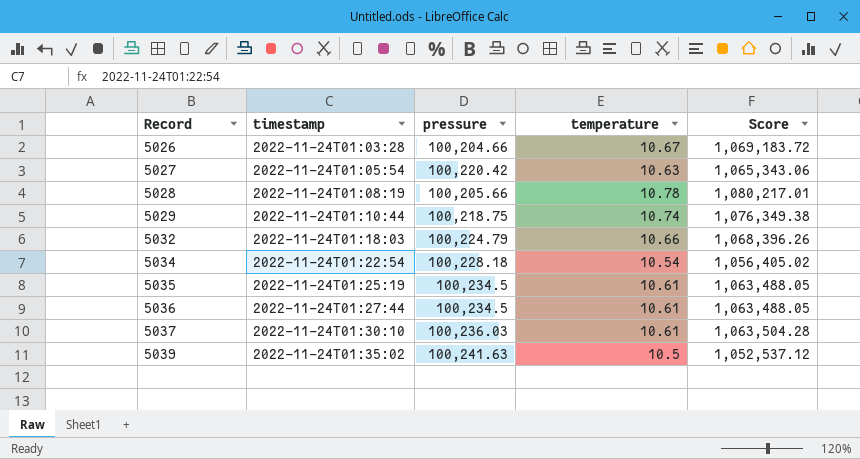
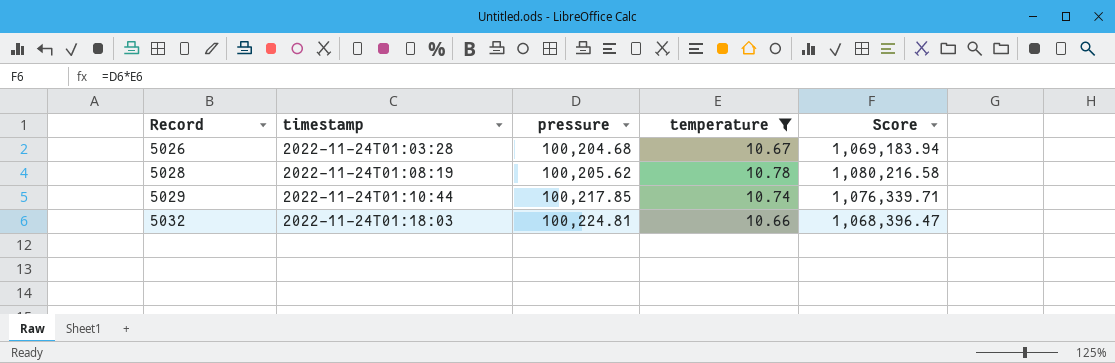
filter: none -> temperature >= 10.66
5026 | pressure: 100,204.66 -> 100,204.68
5026 | Score: 1,069,183.72 -> 1,069,183.94
5028 | pressure: 100,205.66 -> 100,205.62
5028 | Score: 1,080,217.01 -> 1,080,216.58
5029 | pressure: 100,218.75 -> 100,217.85
5029 | Score: 1,076,349.38 -> 1,076,339.71
5032 | pressure: 100,224.79 -> 100,224.81
5032 | Score: 1,068,396.26 -> 1,068,396.47

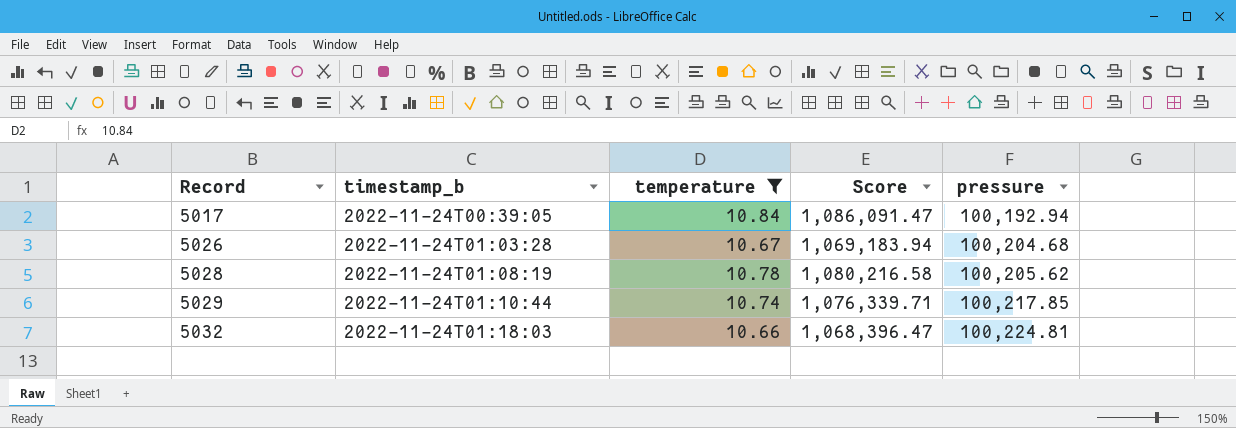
column name: timestamp -> timestamp_b
column pressure | position: 3 -> 5
row 5017: none -> 2022-11-24T00:39:05 | 10.84 | 1,086,091.47 | 100,192.94

